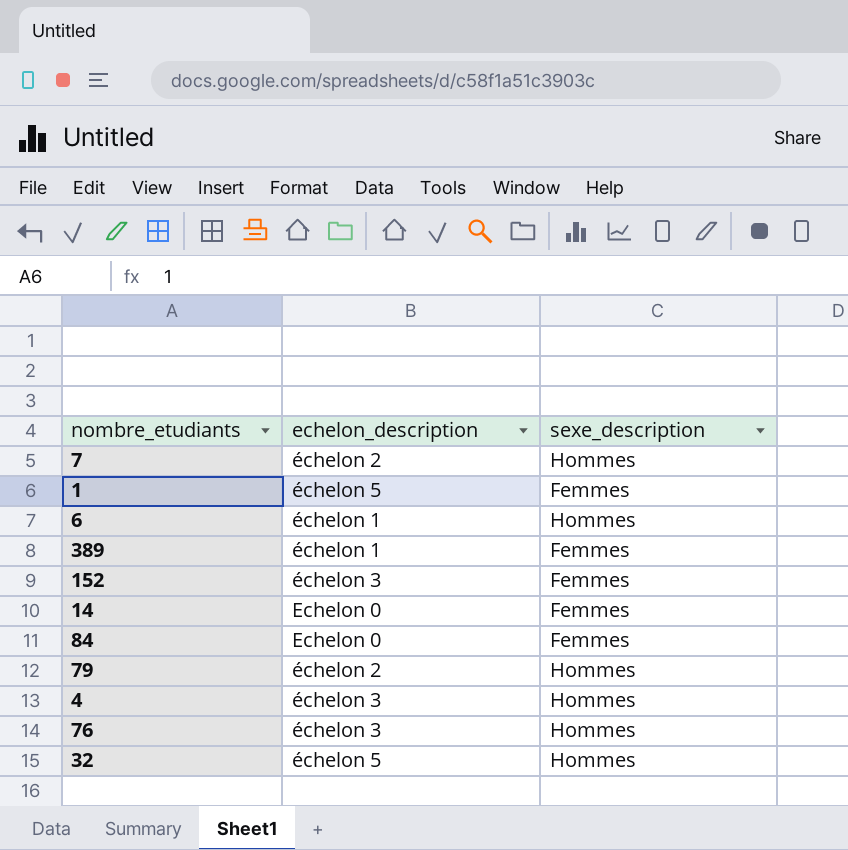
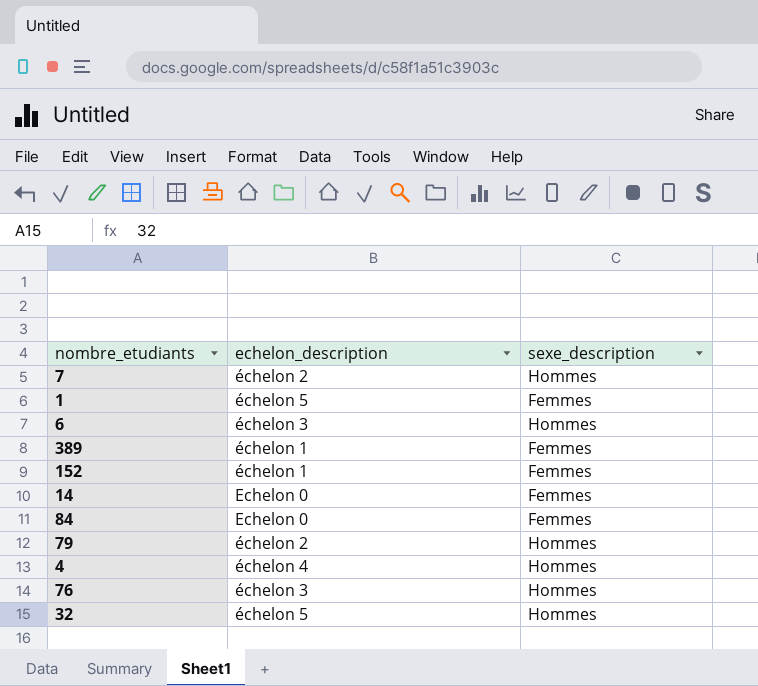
6 | echelon_description: échelon 1 -> échelon 3
152 | echelon_description: échelon 3 -> échelon 1
4 | echelon_description: échelon 3 -> échelon 4

